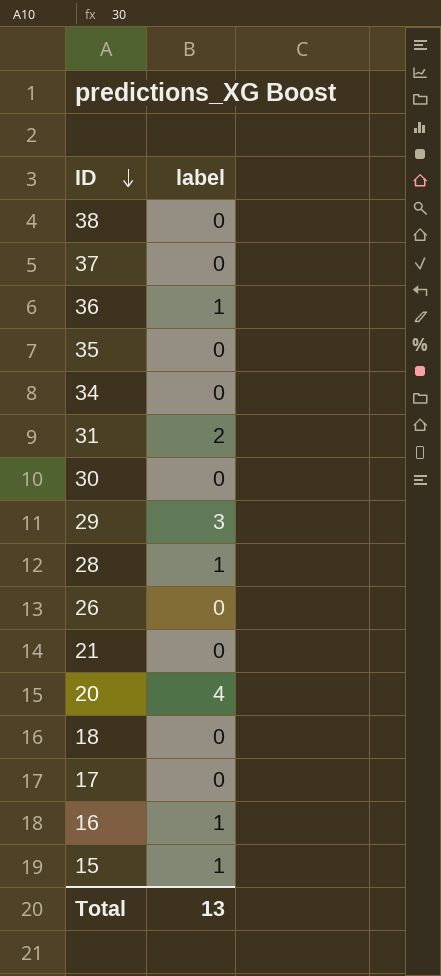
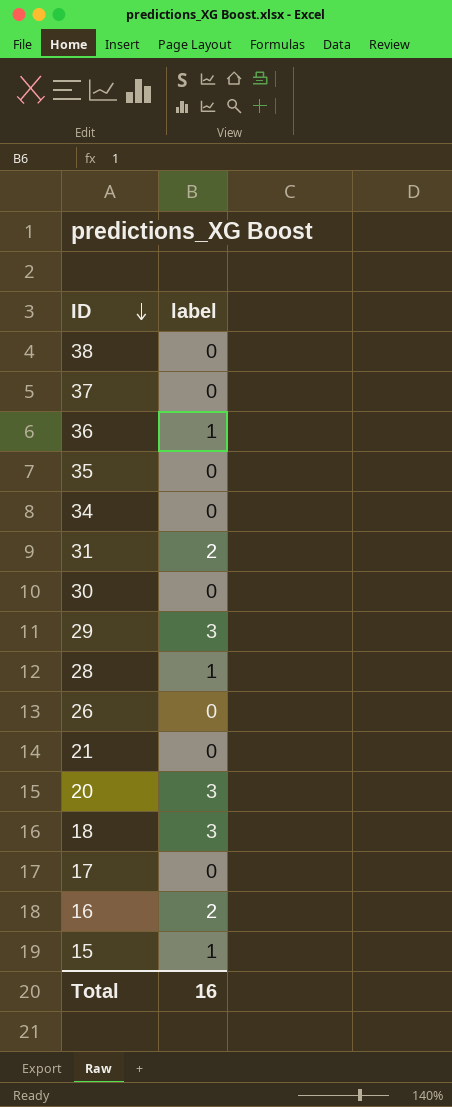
20 | label: 4 -> 3
18 | label: 0 -> 3
16 | label: 1 -> 2
Total | label: 13 -> 16

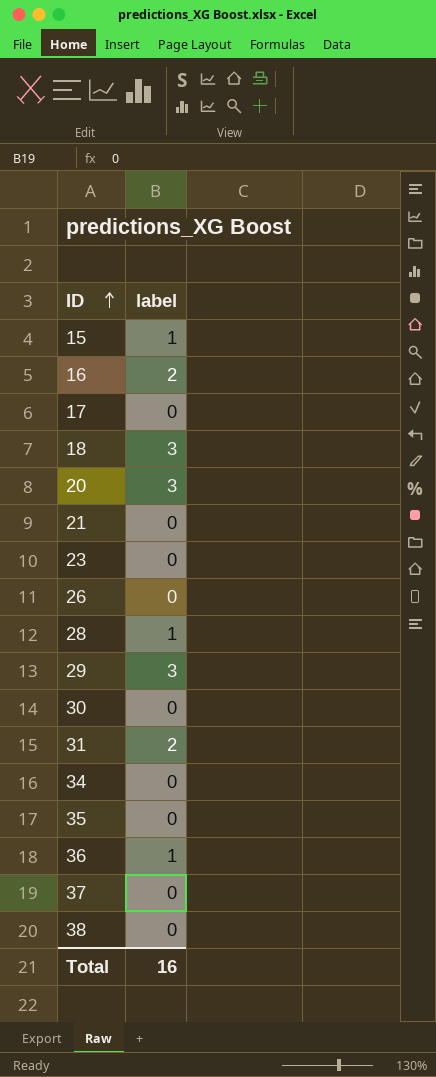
row order: ID descending -> ID ascending
row 23: none -> 0

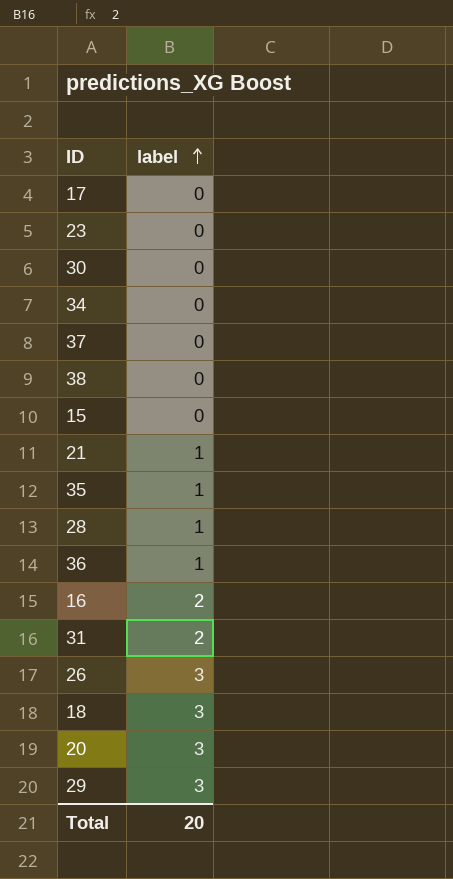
row order: ID ascending -> label ascending
15 | label: 1 -> 0
21 | label: 0 -> 1
35 | label: 0 -> 1
26 | label: 0 -> 3
Total | label: 16 -> 20

